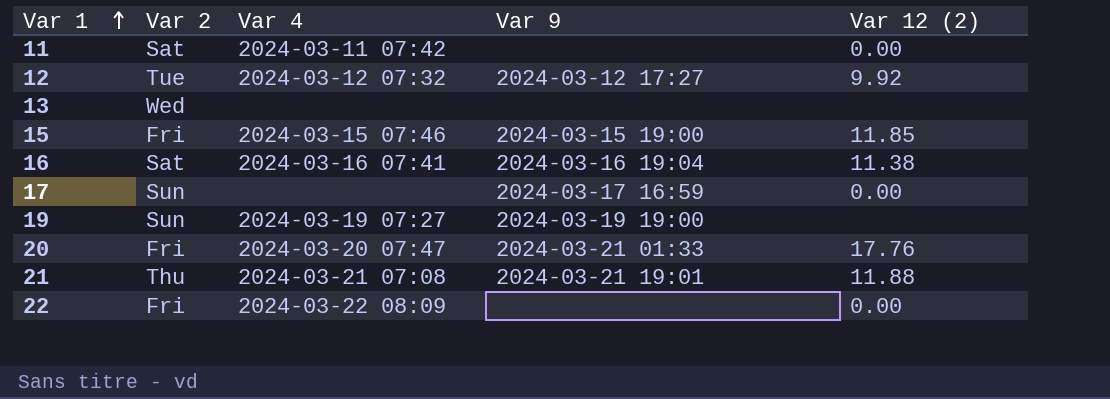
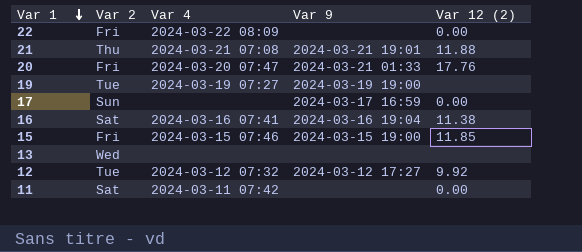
row order: Var 1 ascending -> Var 1 descending
19 | Var 2: Sun -> Tue

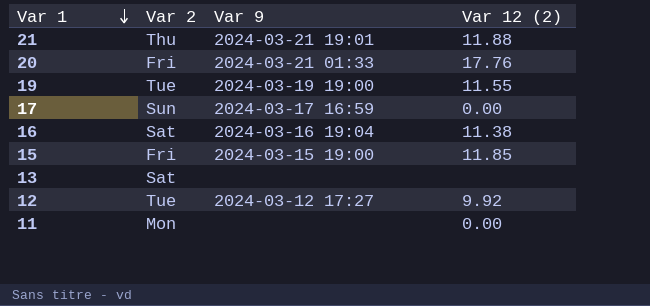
column Var 4 | position: 3 -> none
row 22: Fri | 2024-03-22 08:09 | none | 0.00 -> none
19 | Var 12 (2): none -> 11.55
13 | Var 2: Wed -> Sat
11 | Var 2: Sat -> Mon

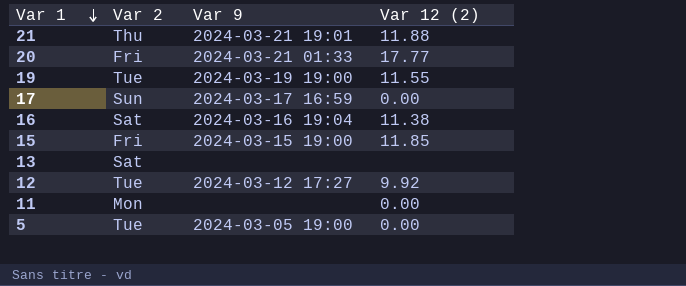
20 | Var 12 (2): 17.76 -> 17.77
row 5: none -> Tue | 2024-03-05 19:00 | 0.00

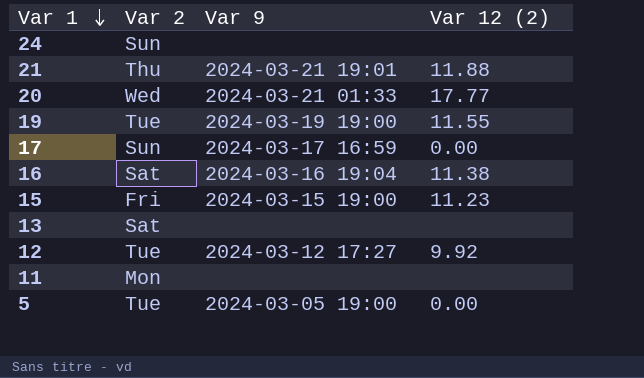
row 24: none -> Sun | none | none
20 | Var 2: Fri -> Wed
15 | Var 12 (2): 11.85 -> 11.23
11 | Var 12 (2): 0.00 -> none

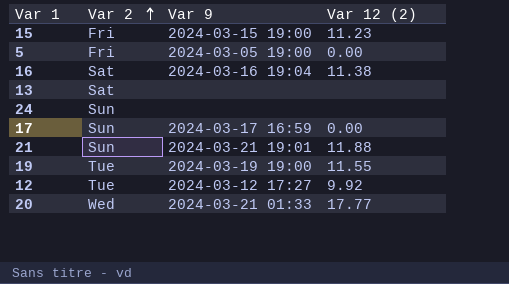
row order: Var 1 descending -> Var 2 ascending
row 11: Mon | none | none -> none
5 | Var 2: Tue -> Fri
21 | Var 2: Thu -> Sun

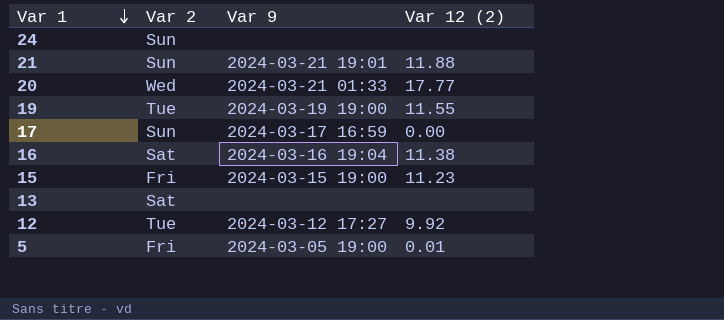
row order: Var 2 ascending -> Var 1 descending
5 | Var 12 (2): 0.00 -> 0.01

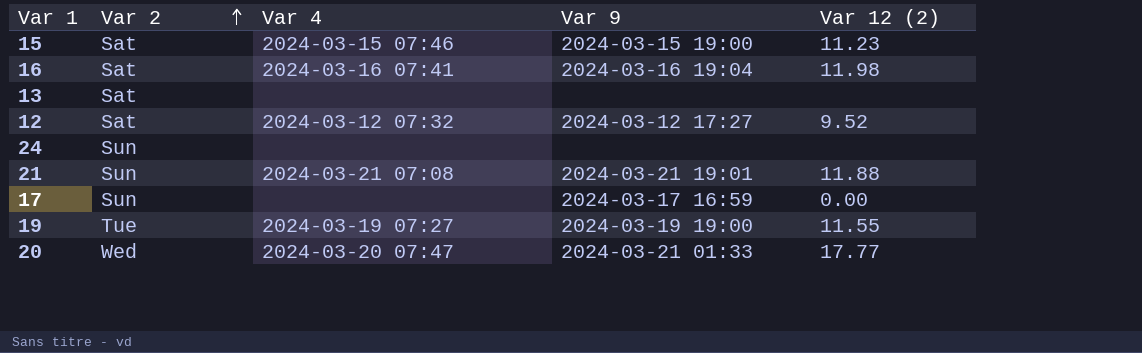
row order: Var 1 descending -> Var 2 ascending
column Var 4 | position: none -> 3
row 5: Fri | 2024-03-05 19:00 | 0.01 -> none
15 | Var 2: Fri -> Sat
16 | Var 12 (2): 11.38 -> 11.98
12 | Var 2: Tue -> Sat
12 | Var 12 (2): 9.92 -> 9.52

